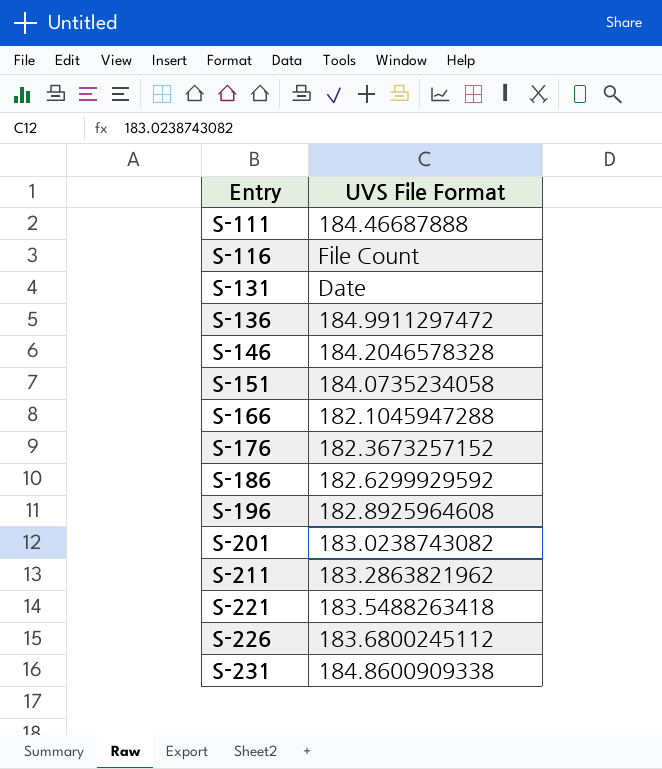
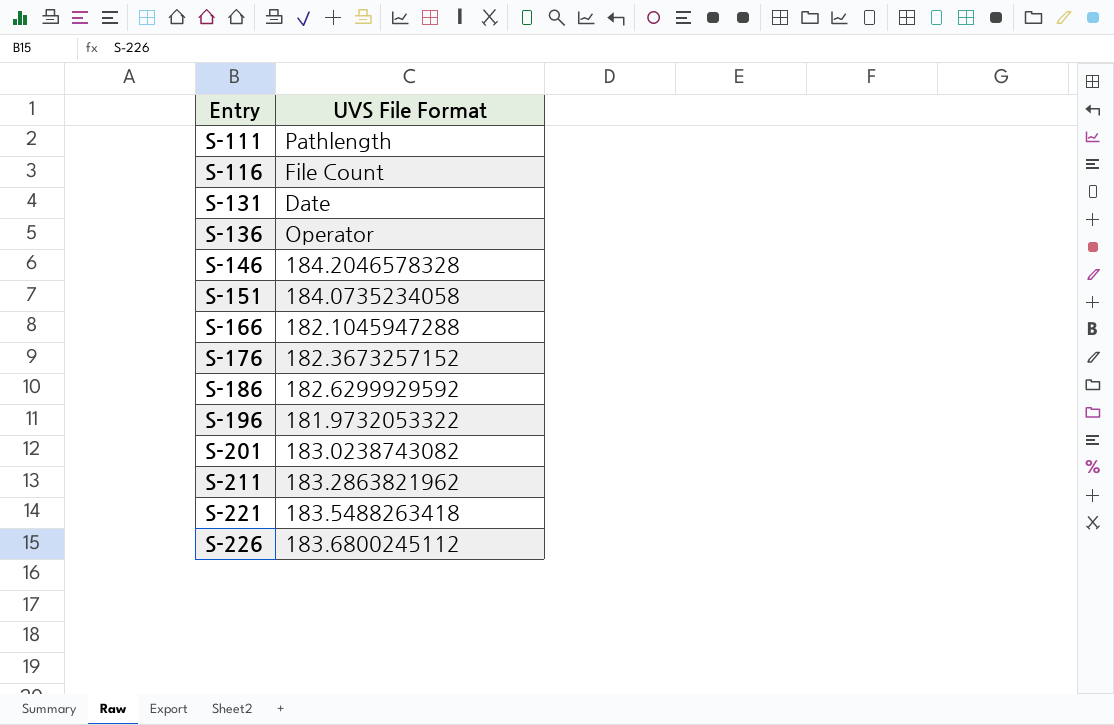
row S-231: 184.8600909338 -> none
S-111 | UVS File Format: 184.46687888 -> Pathlength
S-136 | UVS File Format: 184.9911297472 -> Operator
S-196 | UVS File Format: 182.8925964608 -> 181.9732053322

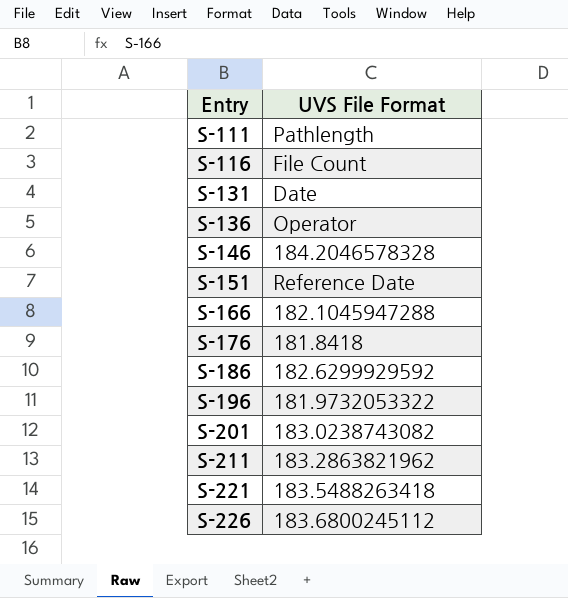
S-151 | UVS File Format: 184.0735234058 -> Reference Date
S-176 | UVS File Format: 182.3673257152 -> 181.8418

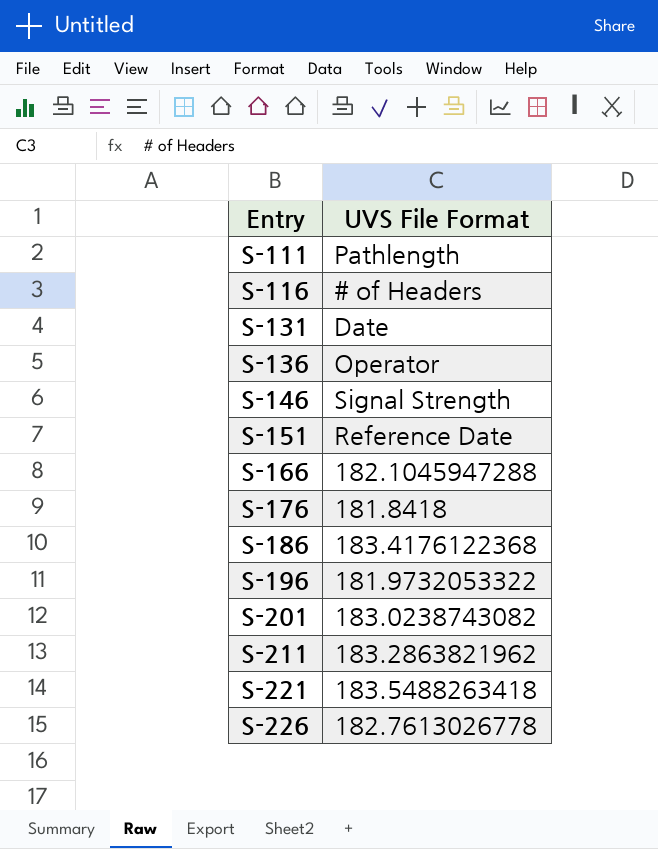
S-116 | UVS File Format: File Count -> # of Headers
S-146 | UVS File Format: 184.2046578328 -> Signal Strength
S-186 | UVS File Format: 182.6299929592 -> 183.4176122368
S-226 | UVS File Format: 183.6800245112 -> 182.7613026778

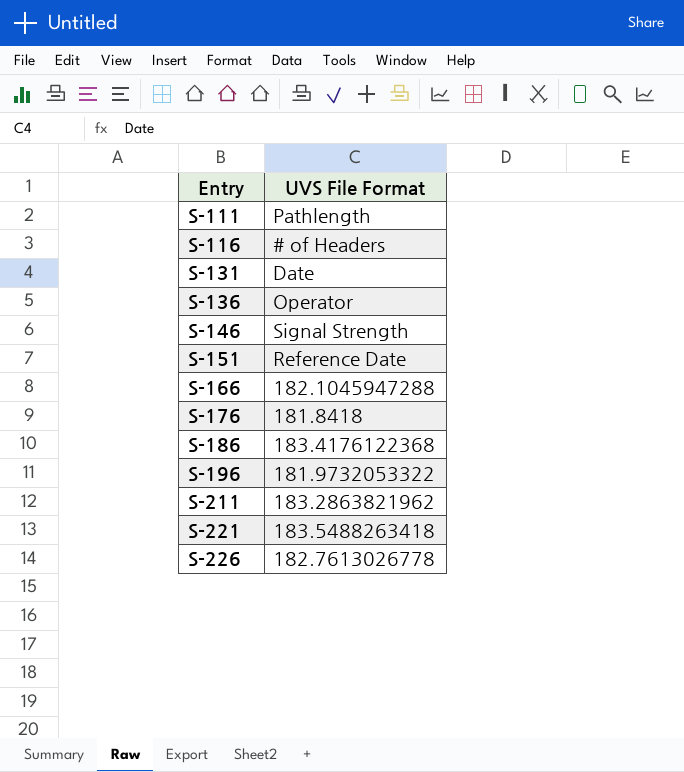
row S-201: 183.0238743082 -> none

